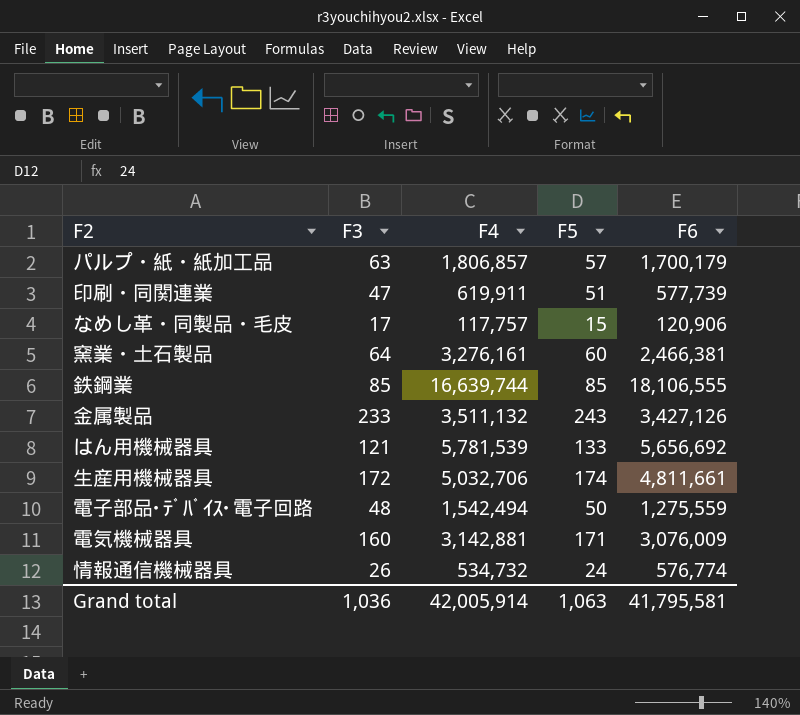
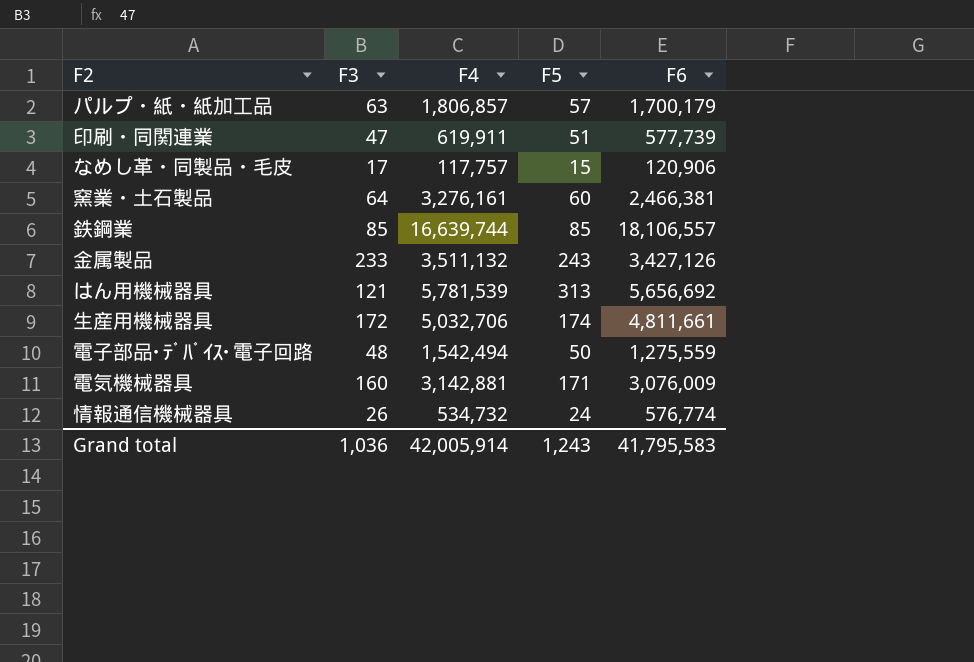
鉄鋼業 | F6: 18,106,555 -> 18,106,557
はん用機械器具 | F5: 133 -> 313
Grand total | F5: 1,063 -> 1,243
Grand total | F6: 41,795,581 -> 41,795,583

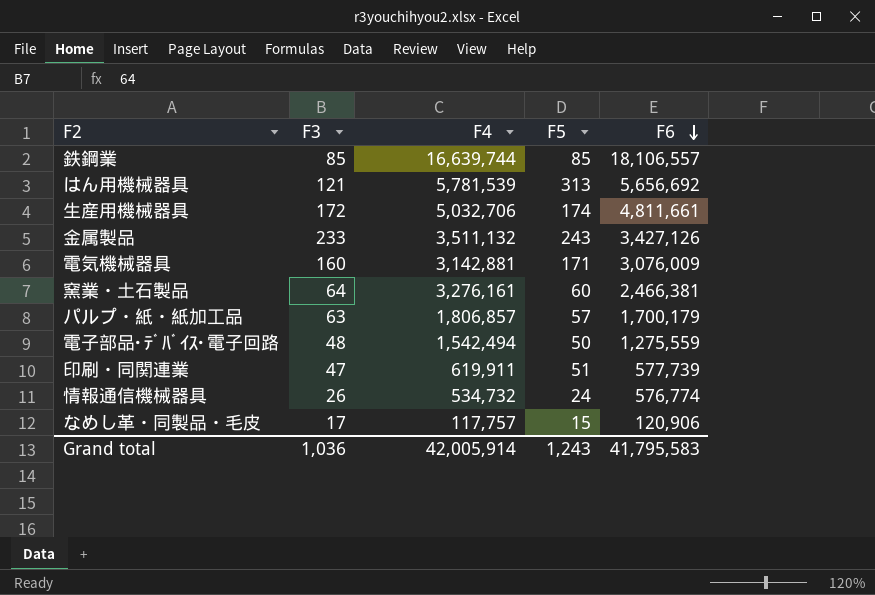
row order: none -> F6 descending

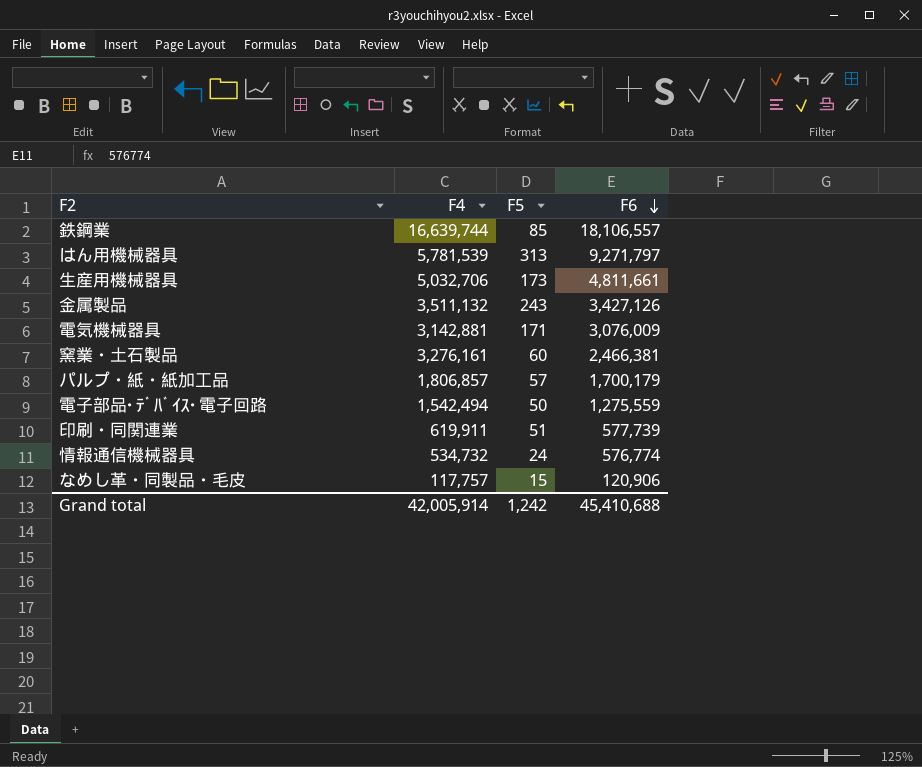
column F3 | position: 2 -> none
はん用機械器具 | F6: 5,656,692 -> 9,271,797
生産用機械器具 | F5: 174 -> 173
Grand total | F5: 1,243 -> 1,242
Grand total | F6: 41,795,583 -> 45,410,688

